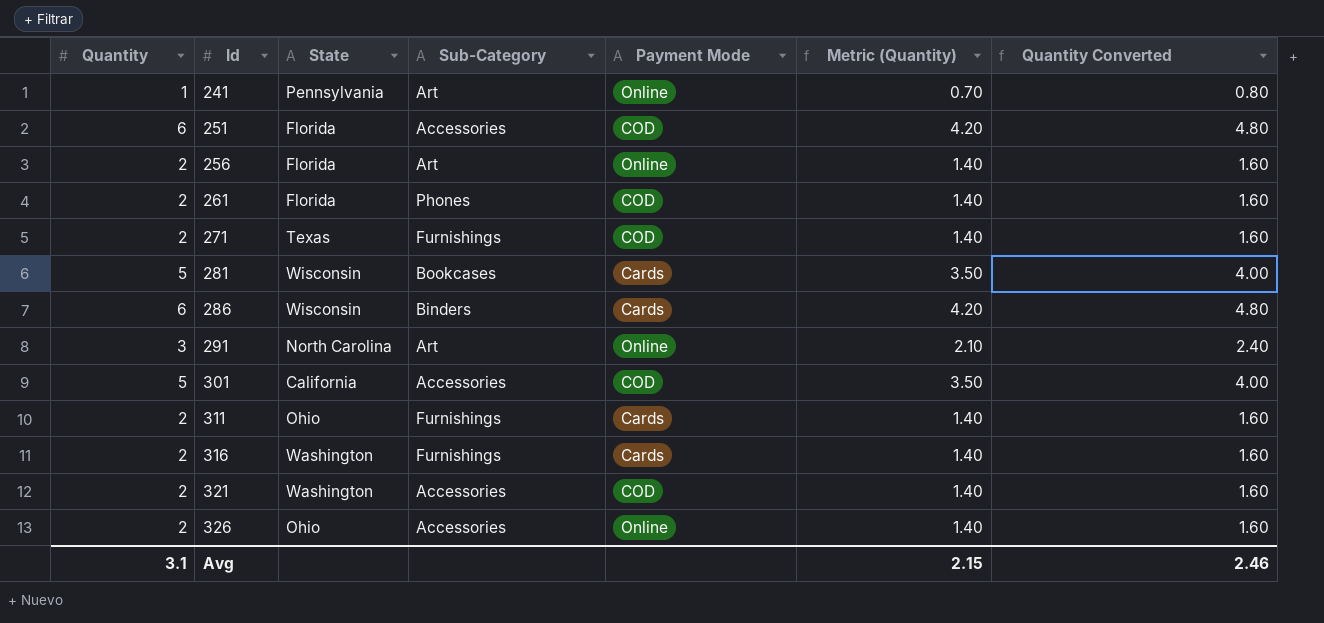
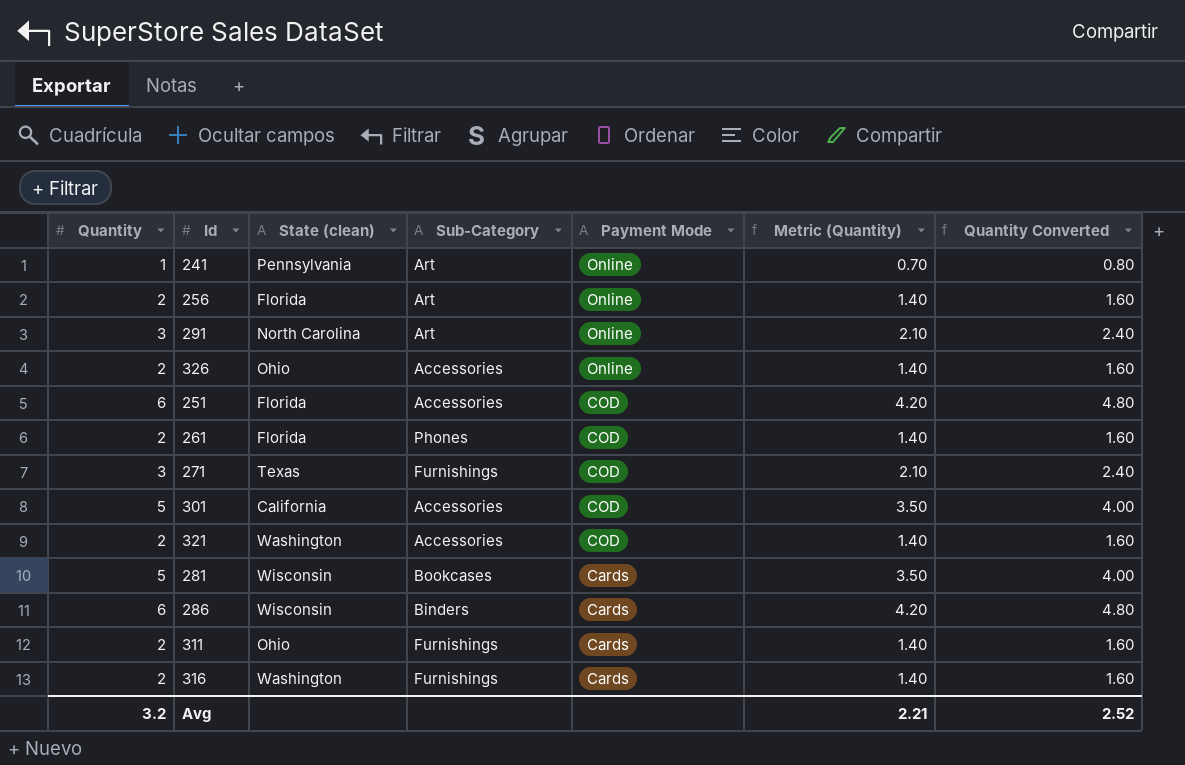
row order: Id ascending -> Payment Mode descending
column name: State -> State (clean)
271 | Quantity: 2 -> 3
271 | Metric (Quantity): 1.40 -> 2.10
271 | Quantity Converted: 1.60 -> 2.40
Avg | Quantity: 3.1 -> 3.2
Avg | Metric (Quantity): 2.15 -> 2.21
Avg | Quantity Converted: 2.46 -> 2.52

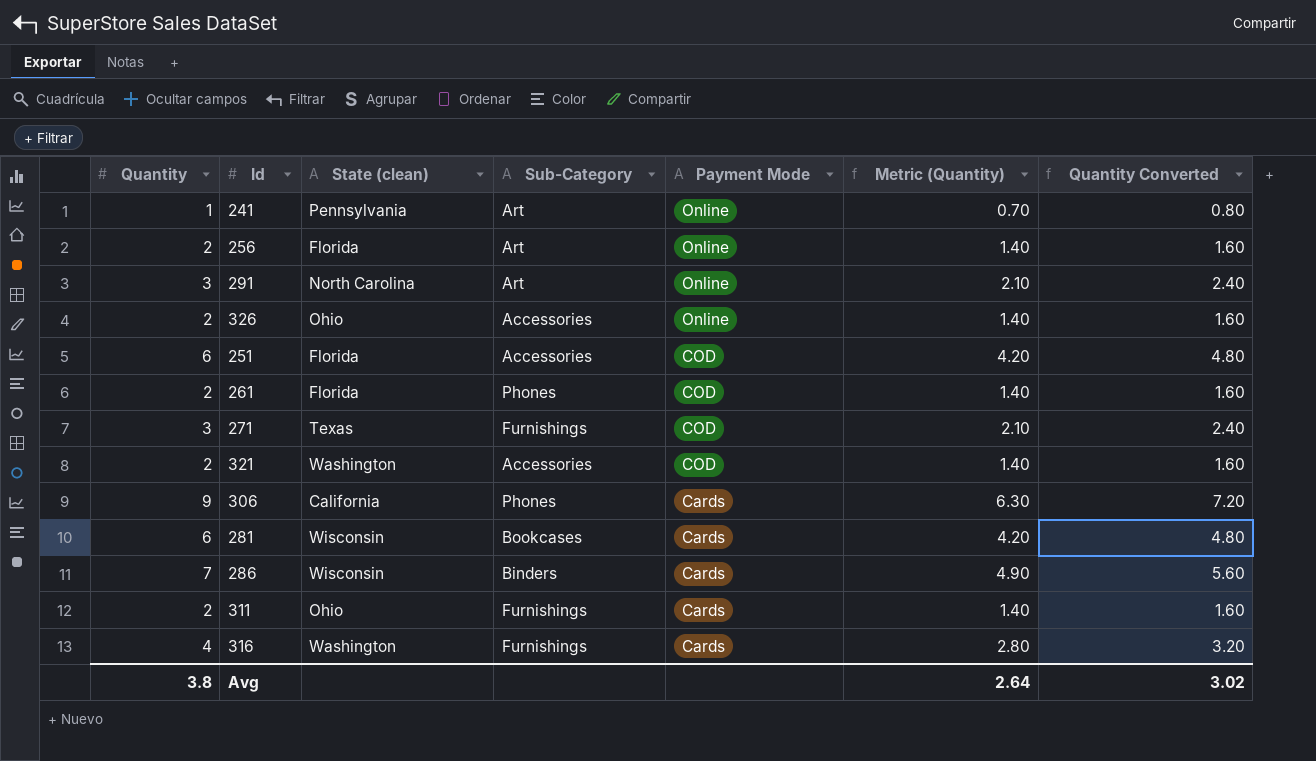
row 301: 5 | California | Accessories | COD | 3.50 | 4.00 -> none
row 306: none -> 9 | California | Phones | Cards | 6.30 | 7.20
281 | Quantity: 5 -> 6
281 | Metric (Quantity): 3.50 -> 4.20
281 | Quantity Converted: 4.00 -> 4.80
286 | Quantity: 6 -> 7
286 | Metric (Quantity): 4.20 -> 4.90
286 | Quantity Converted: 4.80 -> 5.60
316 | Quantity: 2 -> 4
316 | Metric (Quantity): 1.40 -> 2.80
316 | Quantity Converted: 1.60 -> 3.20
Avg | Quantity: 3.2 -> 3.8
Avg | Metric (Quantity): 2.21 -> 2.64
Avg | Quantity Converted: 2.52 -> 3.02

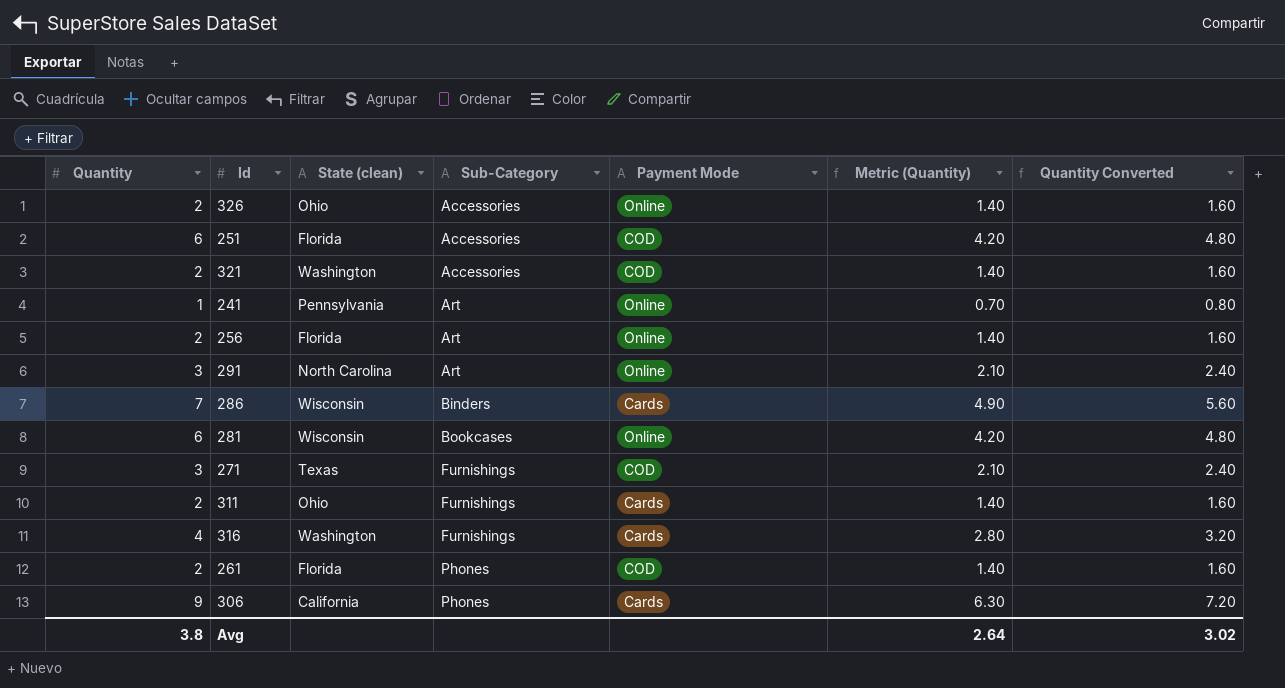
row order: Payment Mode descending -> Sub-Category ascending
281 | Payment Mode: Cards -> Online

